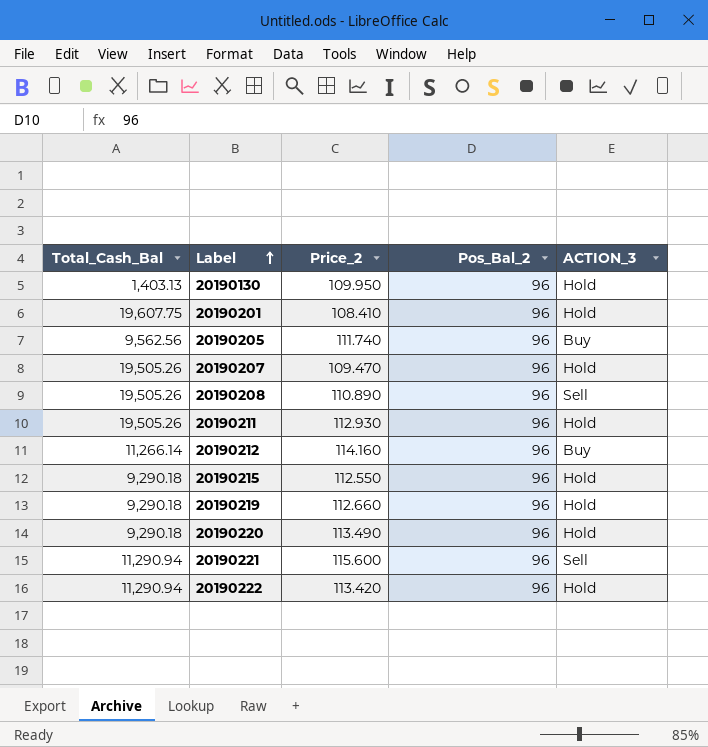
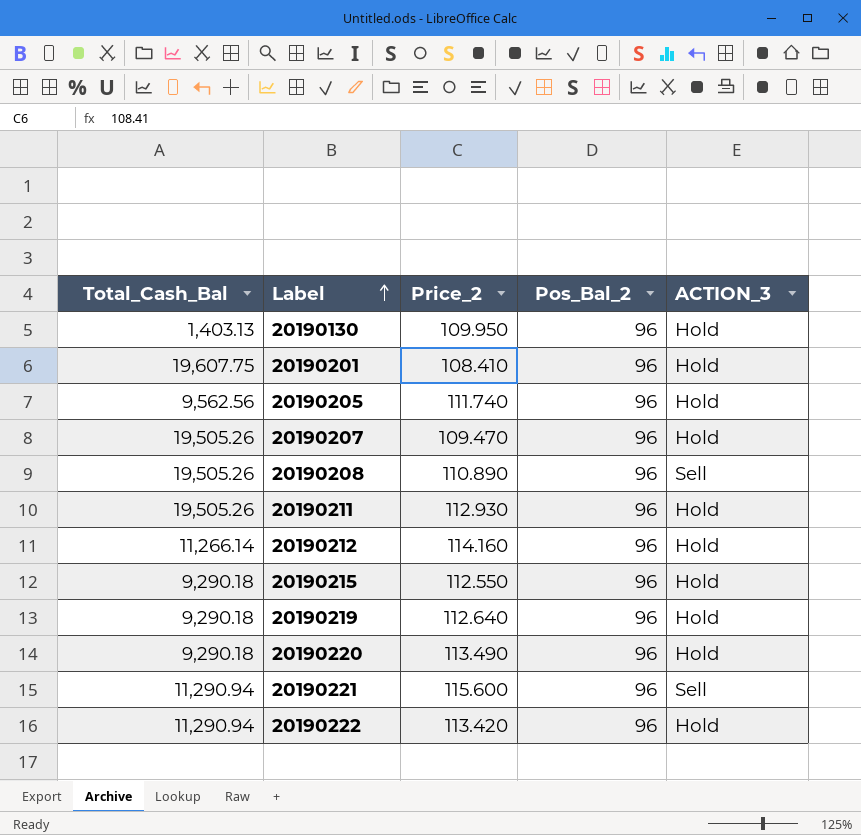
20190205 | ACTION_3: Buy -> Hold
20190212 | ACTION_3: Buy -> Hold
20190219 | Price_2: 112.660 -> 112.640

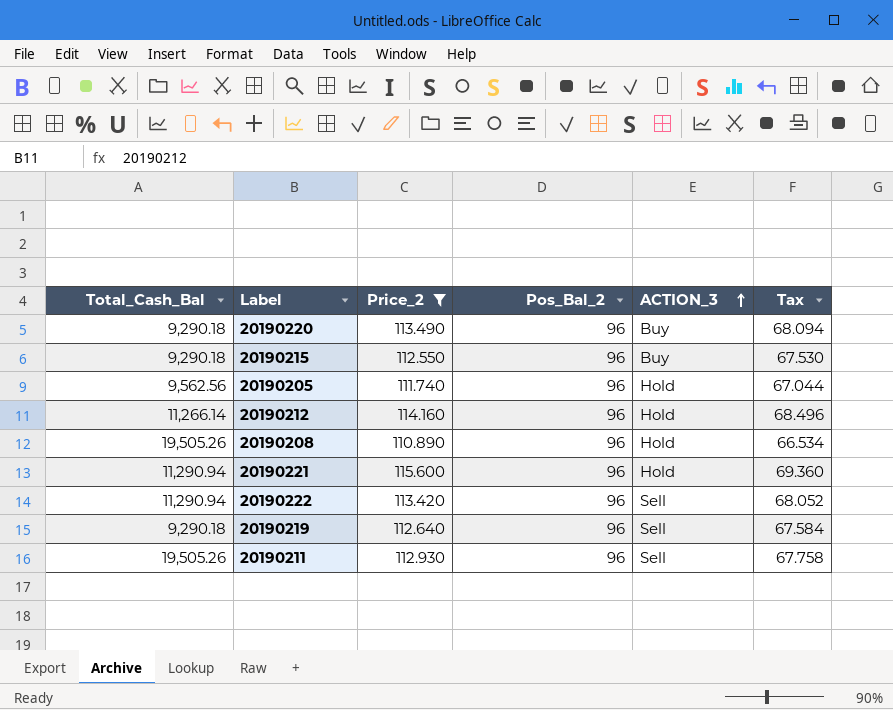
filter: none -> Price_2 >= 110.890
row order: Label ascending -> ACTION_3 ascending
column Tax | formula: none -> [Price_2] * 0.6
20190220 | ACTION_3: Hold -> Buy
20190215 | ACTION_3: Hold -> Buy
20190208 | ACTION_3: Sell -> Hold
20190221 | ACTION_3: Sell -> Hold
20190222 | ACTION_3: Hold -> Sell
20190219 | ACTION_3: Hold -> Sell
20190211 | ACTION_3: Hold -> Sell

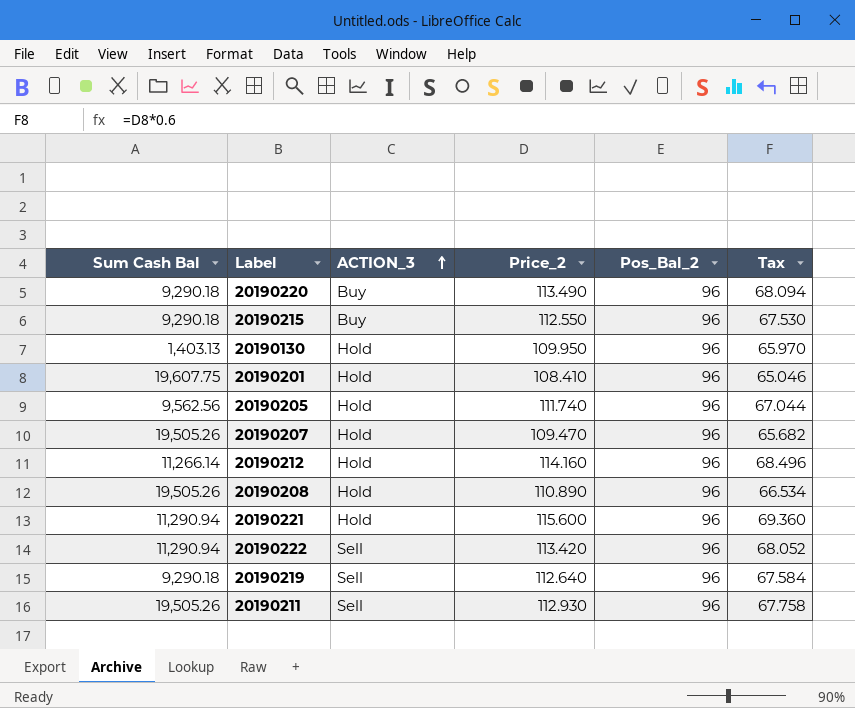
filter: Price_2 >= 110.890 -> none
column name: Total_Cash_Bal -> Sum Cash Bal
column ACTION_3 | position: 5 -> 3

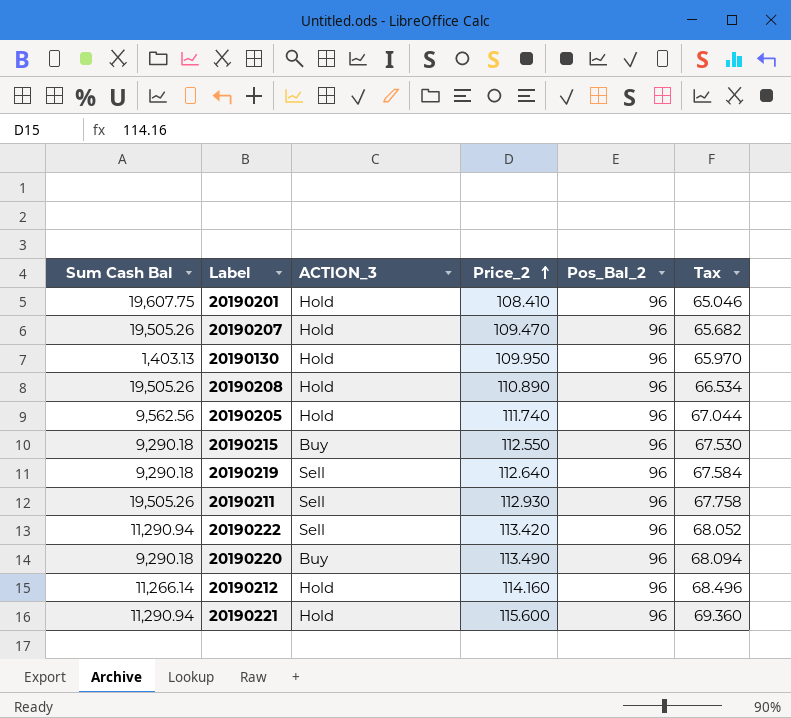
row order: ACTION_3 ascending -> Price_2 ascending

